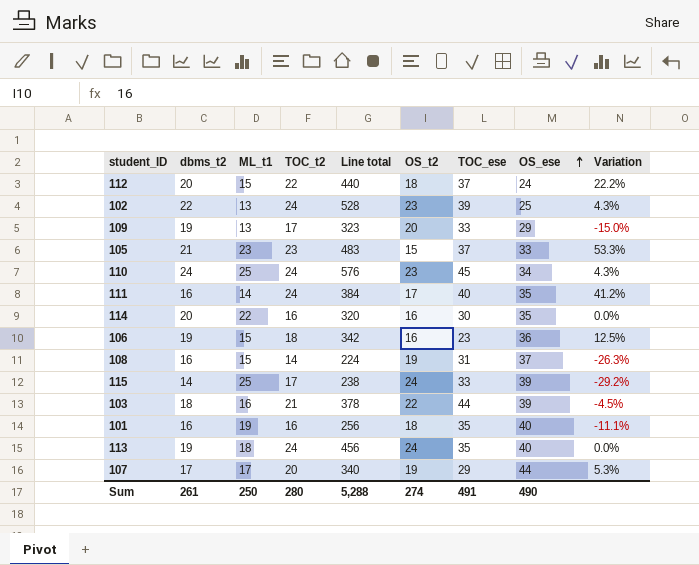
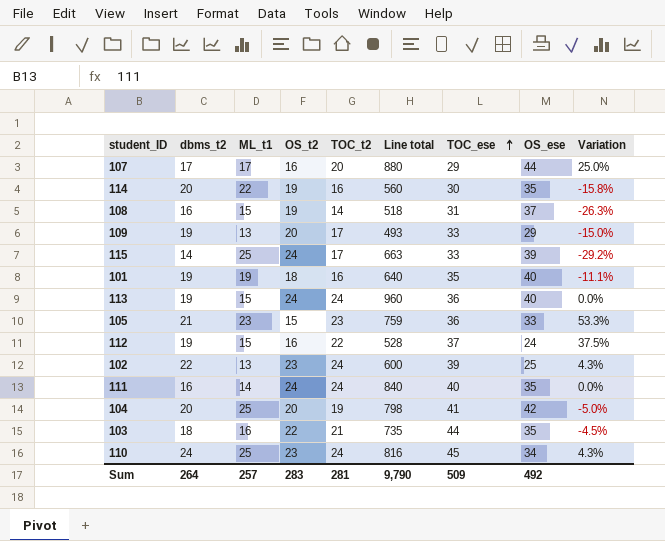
row order: OS_ese ascending -> TOC_ese ascending
column OS_t2 | position: 6 -> 4
column Line total | formula: [dbms_t2] * [TOC_t2] -> [TOC_t2] * [OS_ese]
row 106: 19 | 15 | 18 | 342 | 16 | 23 | 36 | 12.5% -> none
107 | OS_t2: 19 -> 16
107 | Variation: 5.3% -> 25.0%
114 | OS_t2: 16 -> 19
114 | Variation: 0.0% -> -15.8%
101 | dbms_t2: 16 -> 19
113 | ML_t1: 18 -> 15
113 | TOC_ese: 35 -> 36
105 | TOC_ese: 37 -> 36
112 | dbms_t2: 20 -> 19
112 | OS_t2: 18 -> 16
112 | Variation: 22.2% -> 37.5%
111 | OS_t2: 17 -> 24
111 | Variation: 41.2% -> 0.0%
row 104: none -> 20 | 25 | 20 | 19 | 798 | 41 | 42 | -5.0%
103 | OS_ese: 39 -> 35
Sum | dbms_t2: 261 -> 264
Sum | ML_t1: 250 -> 257
Sum | OS_t2: 274 -> 283
Sum | TOC_t2: 280 -> 281
Sum | Line total: 5,288 -> 9,790
Sum | TOC_ese: 491 -> 509
Sum | OS_ese: 490 -> 492

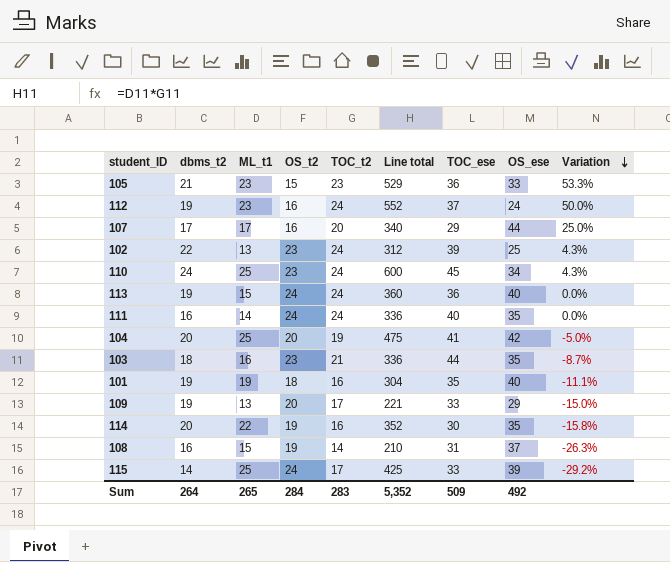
row order: TOC_ese ascending -> Variation descending
column Line total | formula: [TOC_t2] * [OS_ese] -> [ML_t1] * [TOC_t2]
112 | ML_t1: 15 -> 23
112 | TOC_t2: 22 -> 24
112 | Variation: 37.5% -> 50.0%
103 | OS_t2: 22 -> 23
103 | Variation: -4.5% -> -8.7%
Sum | ML_t1: 257 -> 265
Sum | OS_t2: 283 -> 284
Sum | TOC_t2: 281 -> 283
Sum | Line total: 9,790 -> 5,352

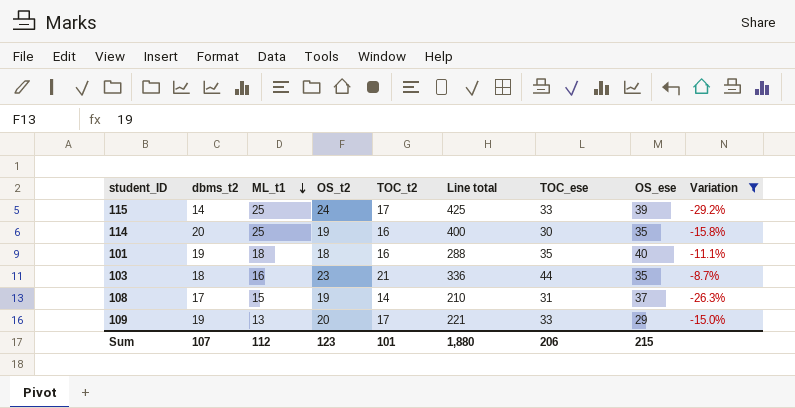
filter: none -> Variation <= -8.7%
row order: Variation descending -> ML_t1 descending
114 | ML_t1: 22 -> 25
114 | Line total: 352 -> 400
101 | ML_t1: 19 -> 18
101 | Line total: 304 -> 288
108 | dbms_t2: 16 -> 17
Sum | dbms_t2: 264 -> 107
Sum | ML_t1: 265 -> 112
Sum | OS_t2: 284 -> 123
Sum | TOC_t2: 283 -> 101
Sum | Line total: 5,352 -> 1,880
Sum | TOC_ese: 509 -> 206
Sum | OS_ese: 492 -> 215

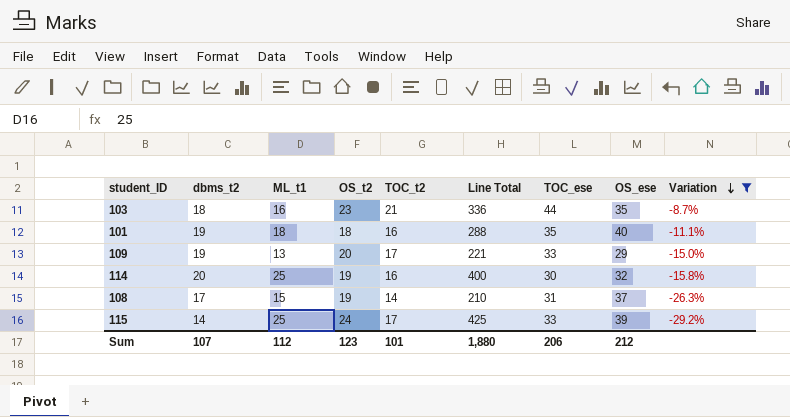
row order: ML_t1 descending -> Variation descending
column name: Line total -> Line Total
114 | OS_ese: 35 -> 32
Sum | OS_ese: 215 -> 212

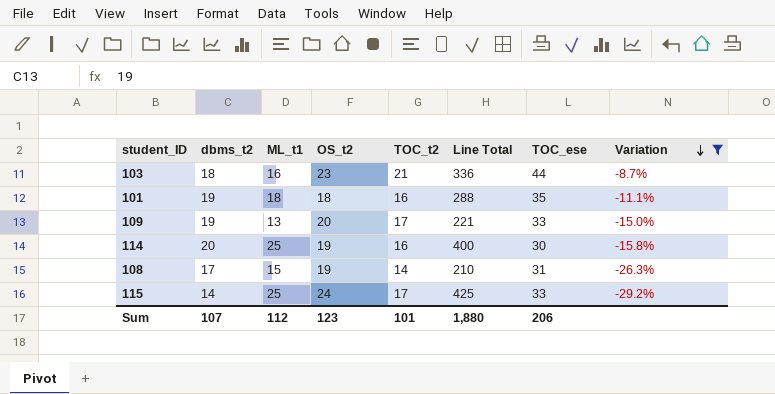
column OS_ese | position: 8 -> none

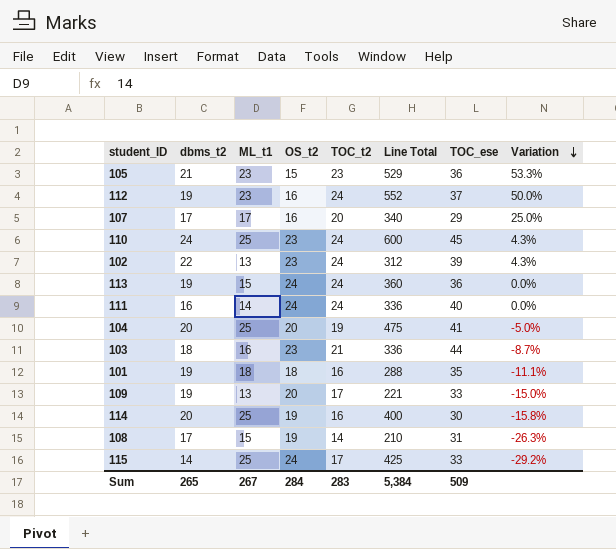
filter: Variation <= -8.7% -> none
Sum | dbms_t2: 107 -> 265
Sum | ML_t1: 112 -> 267
Sum | OS_t2: 123 -> 284
Sum | TOC_t2: 101 -> 283
Sum | Line Total: 1,880 -> 5,384
Sum | TOC_ese: 206 -> 509

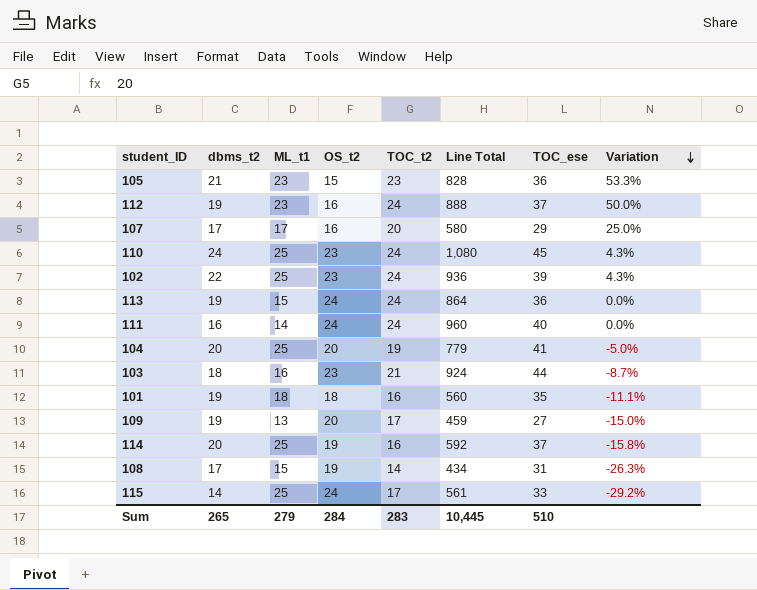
column Line Total | formula: [ML_t1] * [TOC_t2] -> [TOC_t2] * [TOC_ese]
102 | ML_t1: 13 -> 25
109 | TOC_ese: 33 -> 27
114 | TOC_ese: 30 -> 37
Sum | ML_t1: 267 -> 279
Sum | Line Total: 5,384 -> 10,445
Sum | TOC_ese: 509 -> 510

